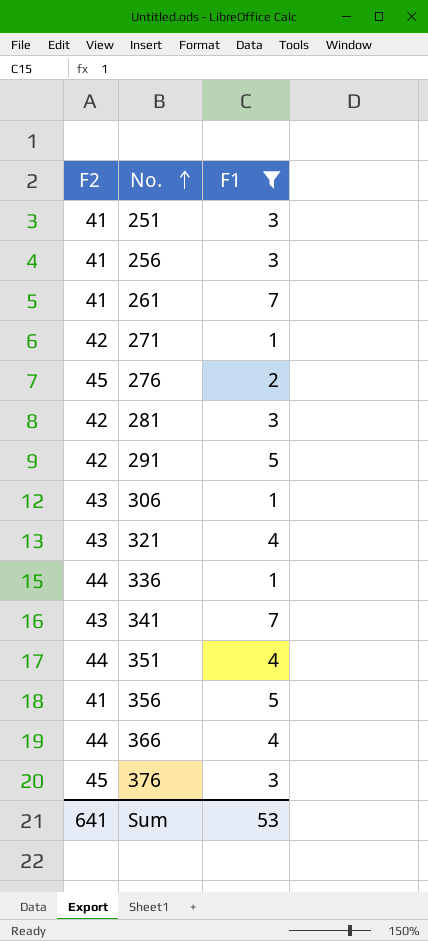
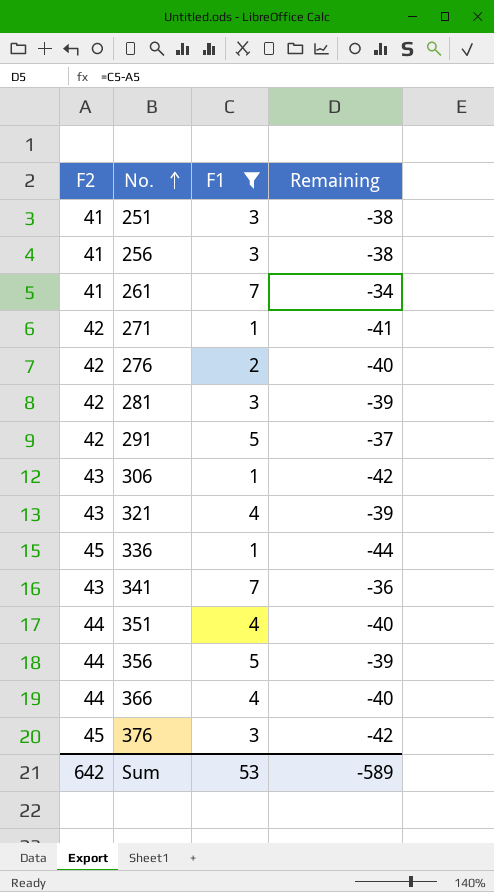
column Remaining | formula: none -> [F1] - [F2]
276 | F2: 45 -> 42
336 | F2: 44 -> 45
356 | F2: 41 -> 44
Sum | F2: 641 -> 642

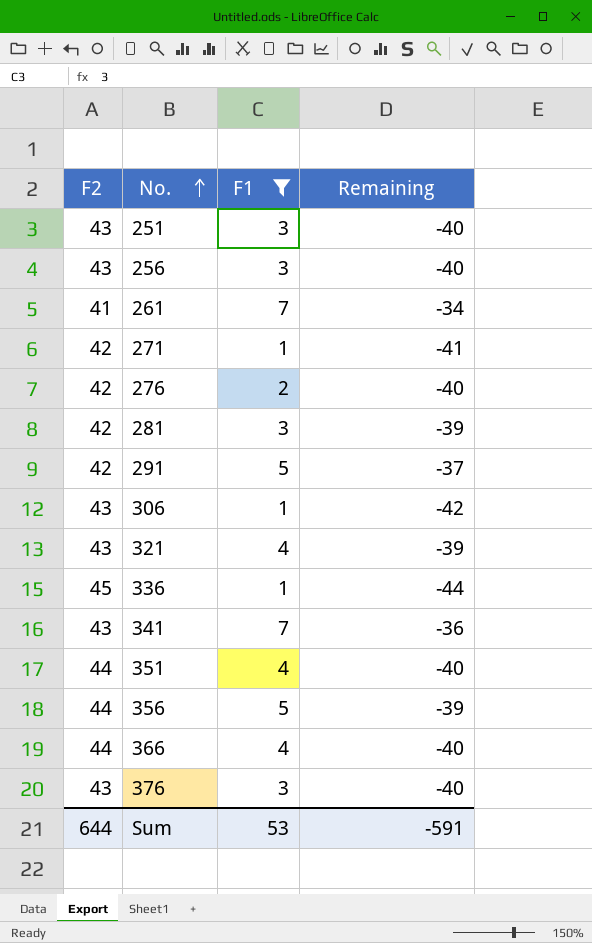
251 | F2: 41 -> 43
251 | Remaining: -38 -> -40
256 | F2: 41 -> 43
256 | Remaining: -38 -> -40
376 | F2: 45 -> 43
376 | Remaining: -42 -> -40
Sum | F2: 642 -> 644
Sum | Remaining: -589 -> -591

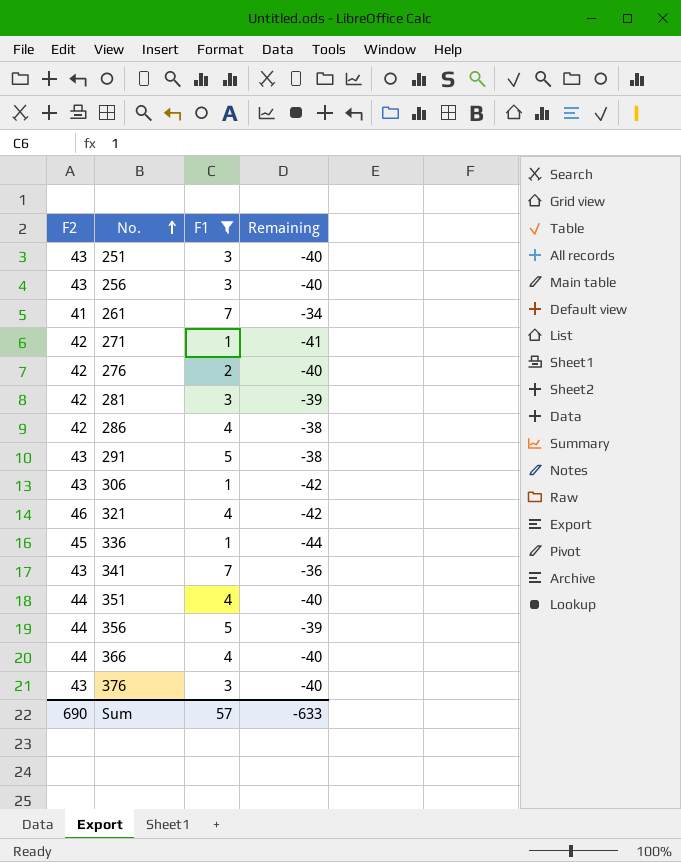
row 286: none -> 42 | 4 | -38
291 | F2: 42 -> 43
291 | Remaining: -37 -> -38
321 | F2: 43 -> 46
321 | Remaining: -39 -> -42
Sum | F2: 644 -> 690
Sum | F1: 53 -> 57
Sum | Remaining: -591 -> -633

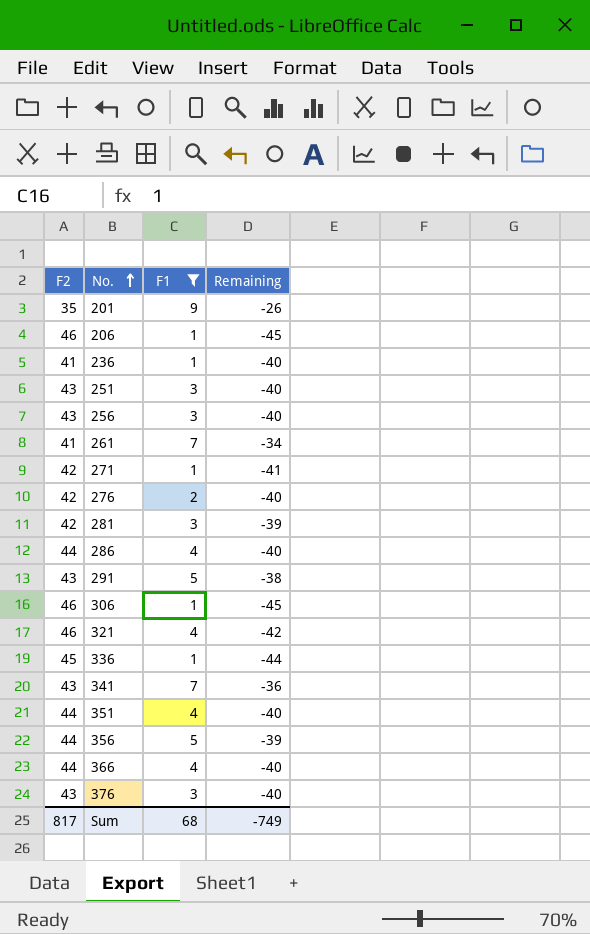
row 201: none -> 35 | 9 | -26
row 206: none -> 46 | 1 | -45
row 236: none -> 41 | 1 | -40
286 | F2: 42 -> 44
286 | Remaining: -38 -> -40
306 | F2: 43 -> 46
306 | Remaining: -42 -> -45
Sum | F2: 690 -> 817
Sum | F1: 57 -> 68
Sum | Remaining: -633 -> -749

